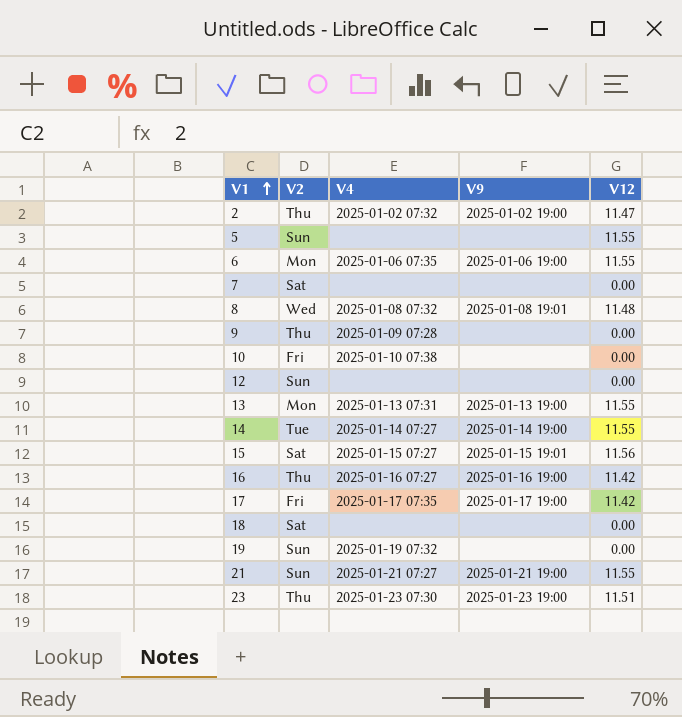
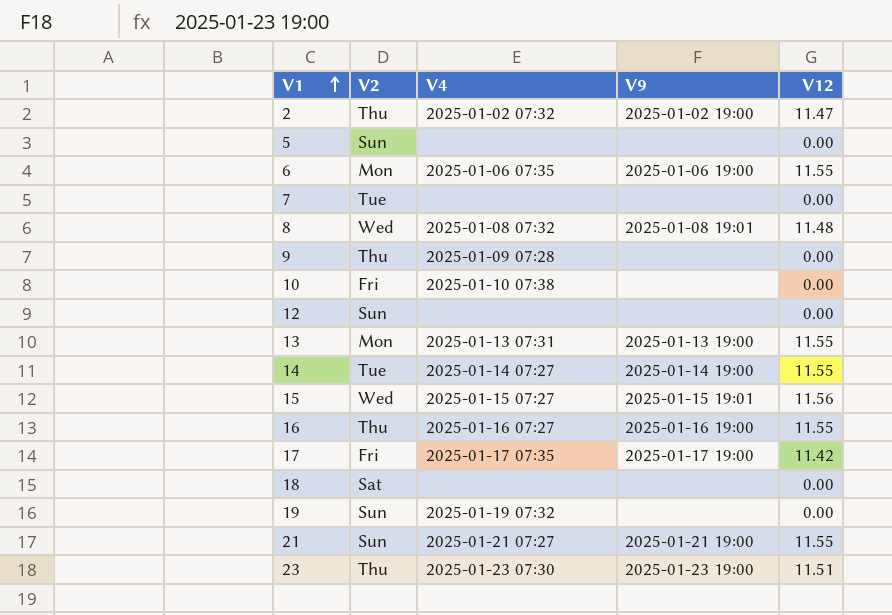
5 | V12: 11.55 -> 0.00
7 | V2: Sat -> Tue
15 | V2: Sat -> Wed
16 | V12: 11.42 -> 11.55

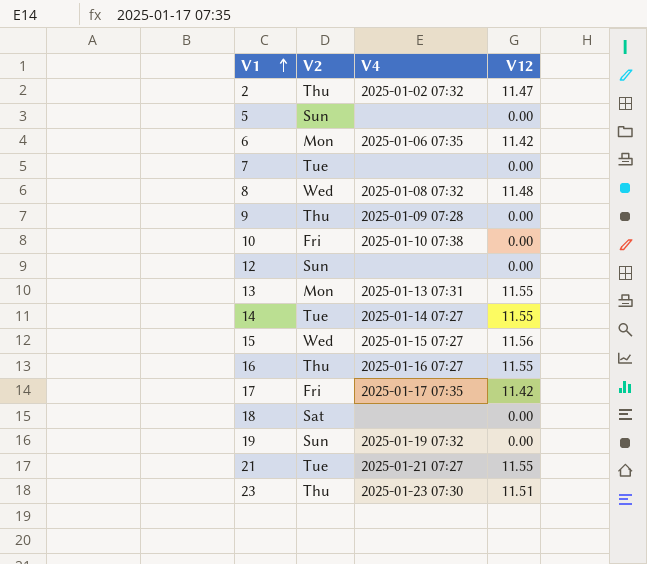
column V9 | position: 4 -> none
6 | V12: 11.55 -> 11.42
21 | V2: Sun -> Tue

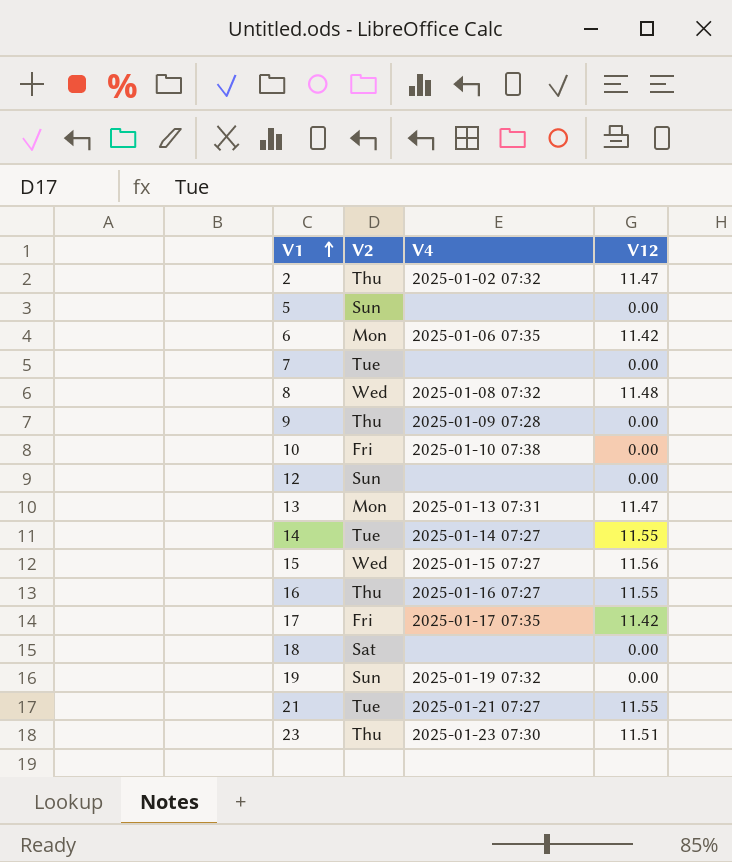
13 | V12: 11.55 -> 11.47

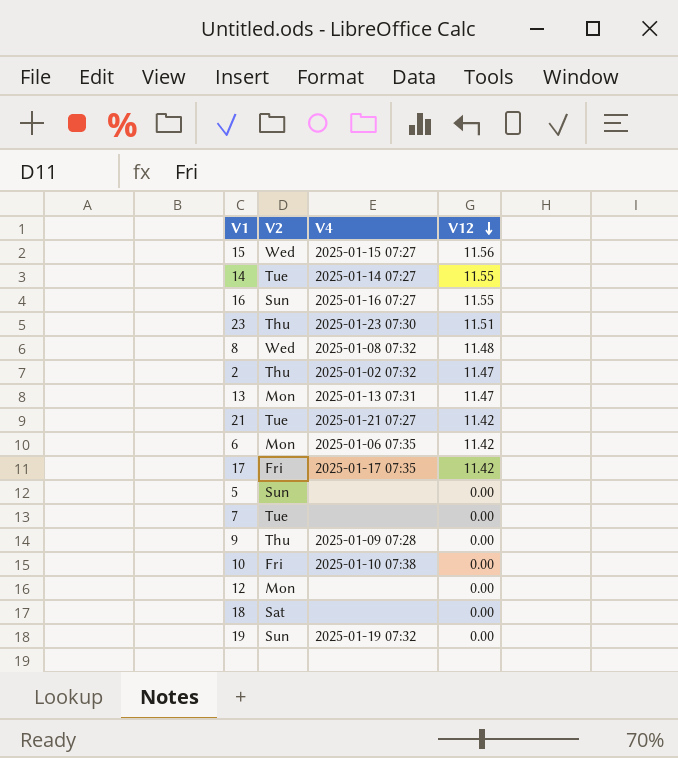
row order: V1 ascending -> V12 descending
16 | V2: Thu -> Sun
21 | V12: 11.55 -> 11.42
12 | V2: Sun -> Mon

